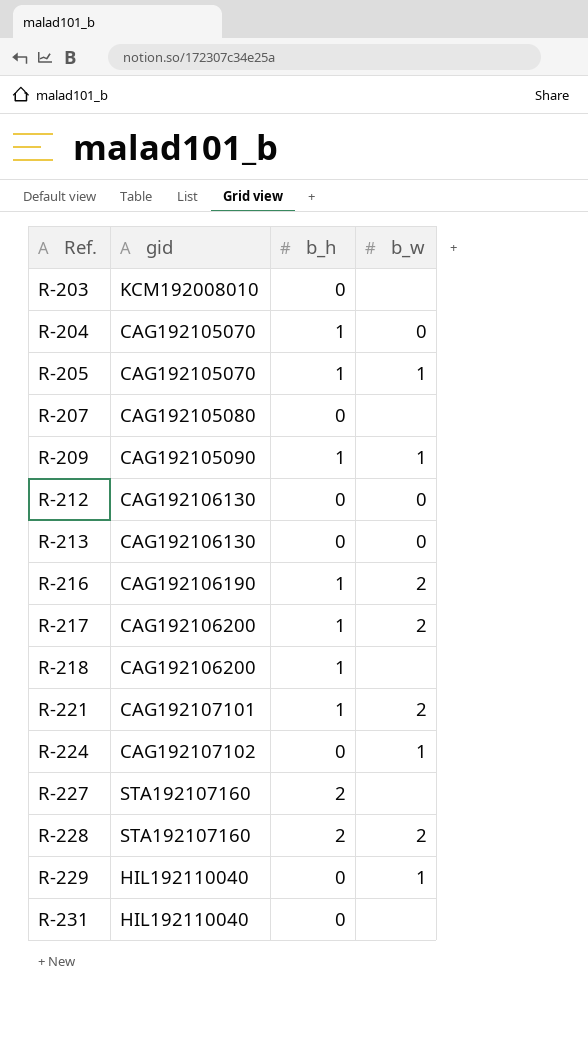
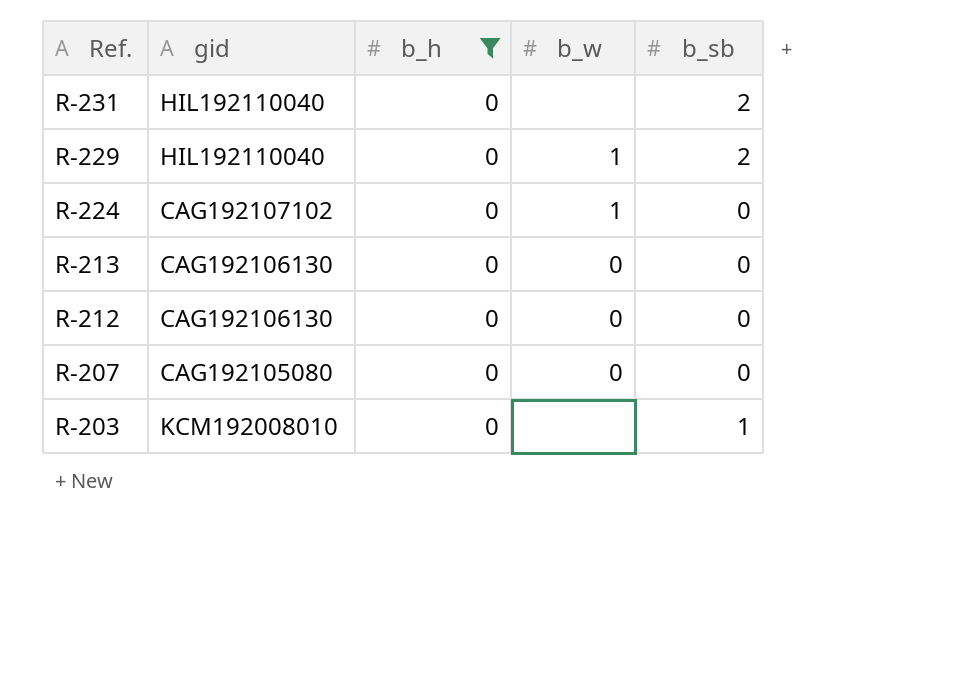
filter: none -> b_h = 0
row order: Ref. ascending -> Ref. descending
column b_sb | position: none -> 5
R-207 | b_w: none -> 0

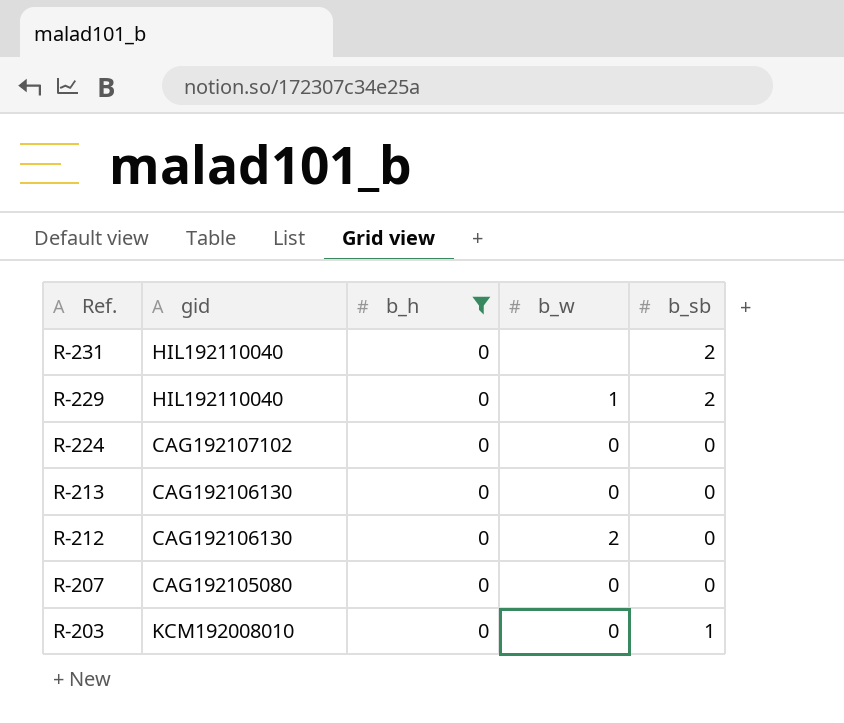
R-224 | b_w: 1 -> 0
R-212 | b_w: 0 -> 2
R-203 | b_w: none -> 0

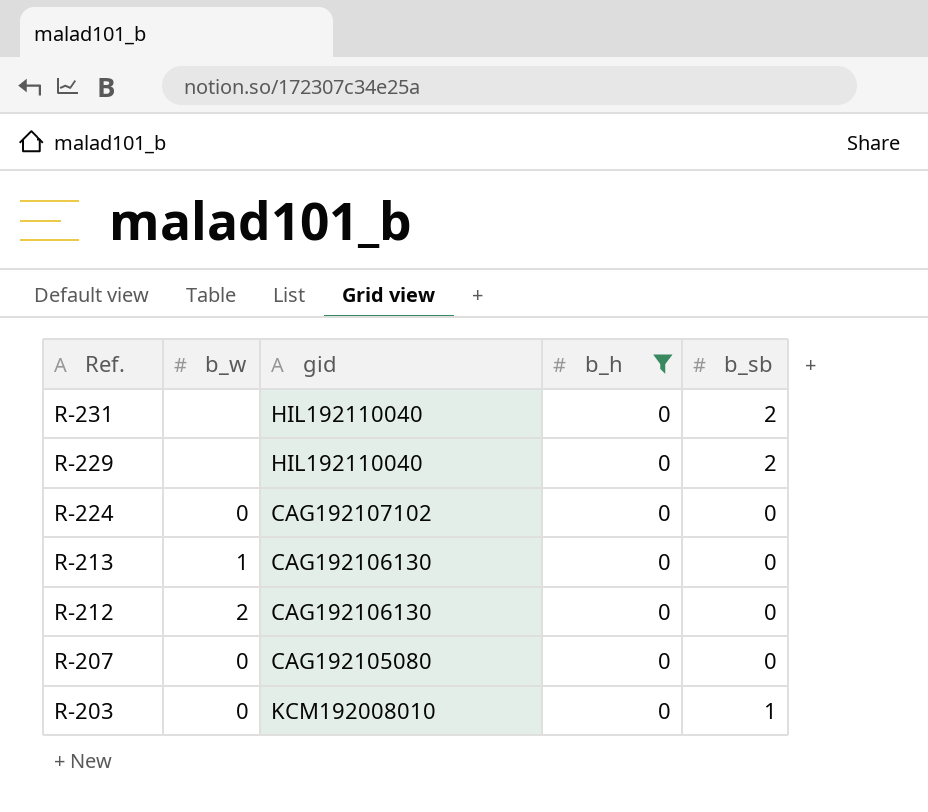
column b_w | position: 4 -> 2
R-229 | b_w: 1 -> none
R-213 | b_w: 0 -> 1

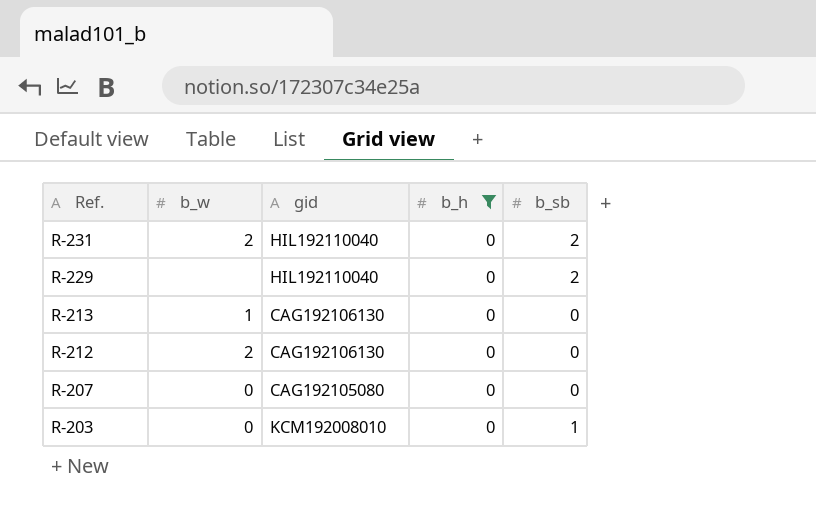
row R-224: 0 | CAG192107102 | 0 | 0 -> none
R-231 | b_w: none -> 2

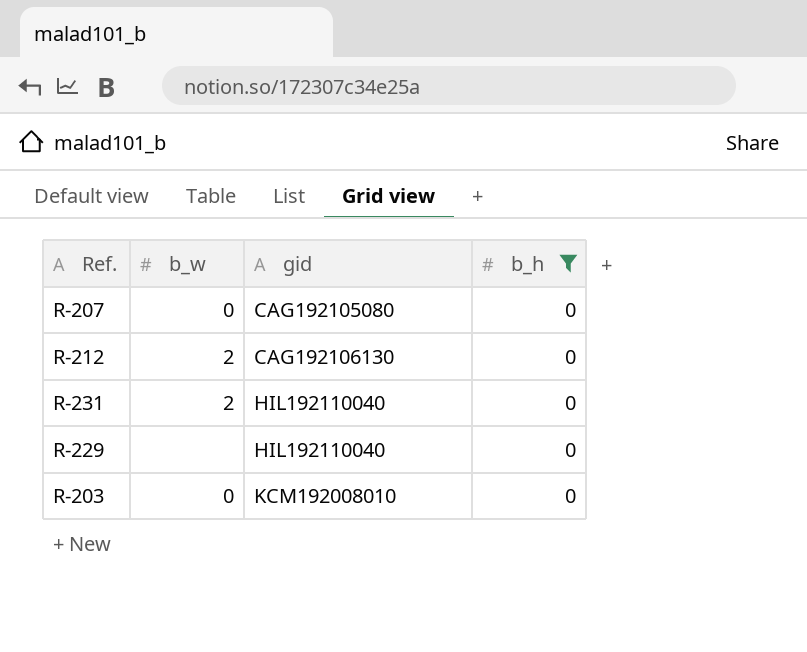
row order: Ref. descending -> gid ascending
column b_sb | position: 5 -> none
row R-213: 1 | CAG192106130 | 0 | 0 -> none

